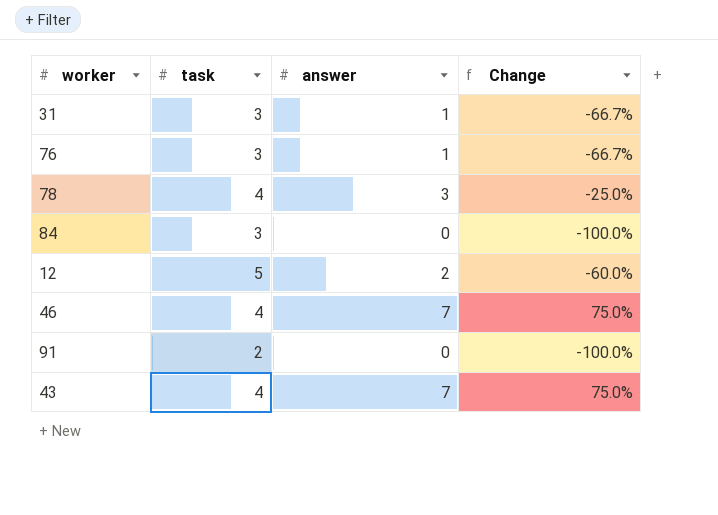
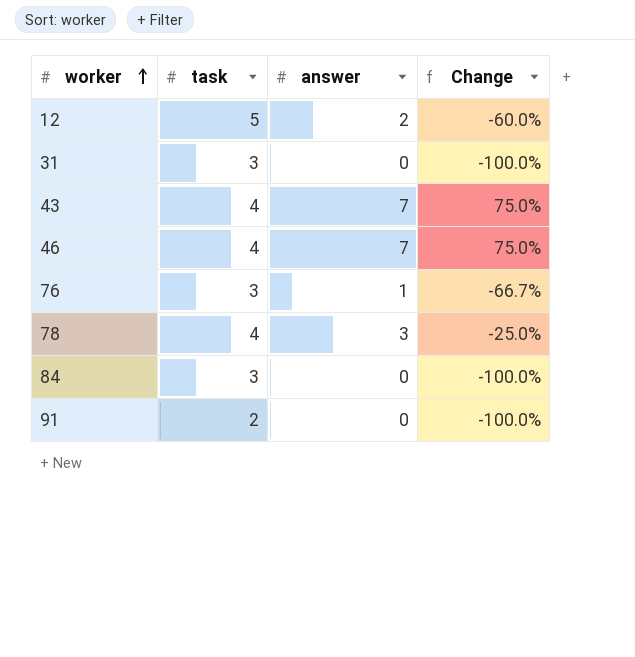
row order: none -> worker ascending
31 | answer: 1 -> 0
31 | Change: -66.7% -> -100.0%

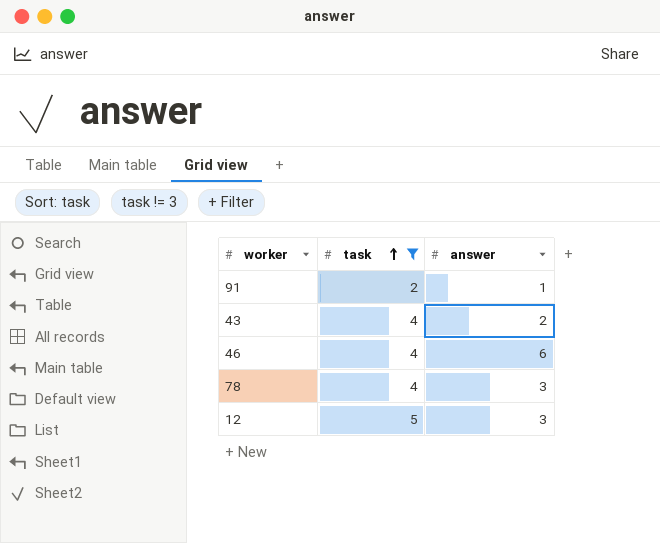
filter: none -> task != 3
row order: worker ascending -> task ascending
column Change | formula: ([answer] - [task]) / [task] -> none
91 | answer: 0 -> 1
43 | answer: 7 -> 2
46 | answer: 7 -> 6
12 | answer: 2 -> 3

